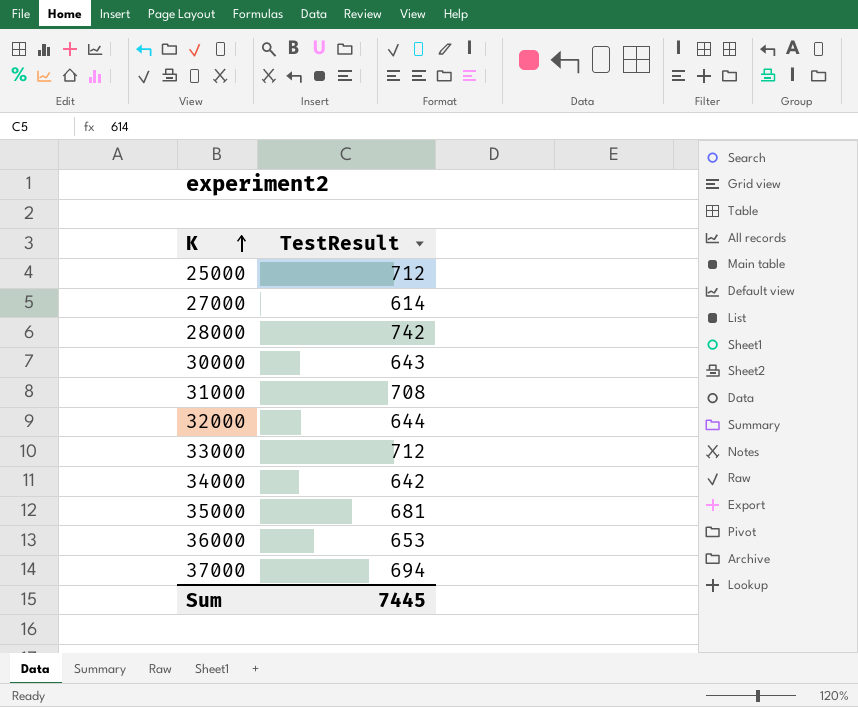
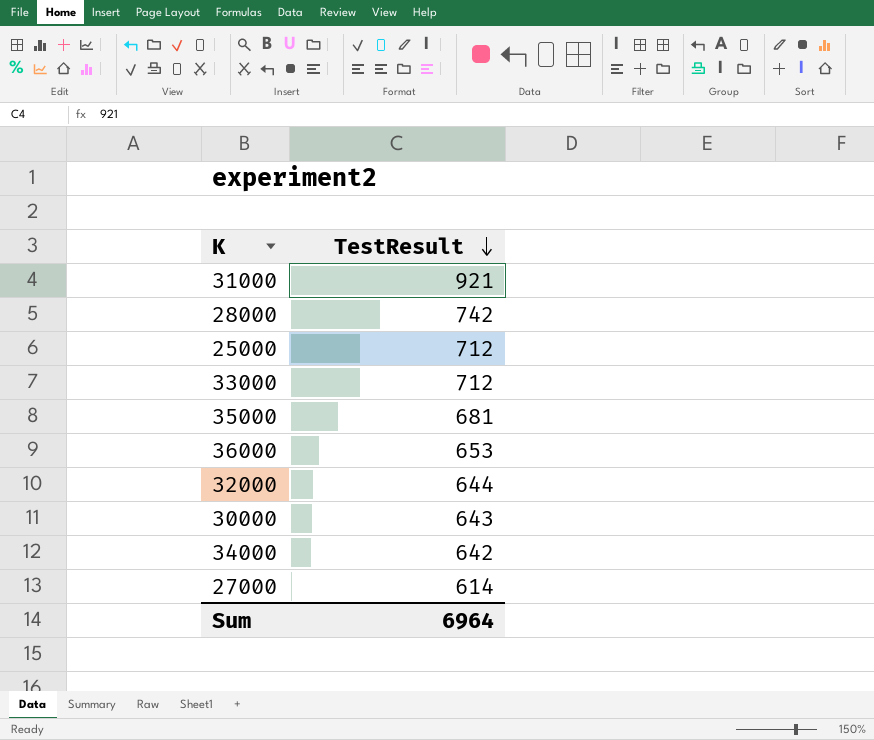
row order: K ascending -> TestResult descending
row 37000: 694 -> none
31000 | TestResult: 708 -> 921
Sum | TestResult: 7445 -> 6964

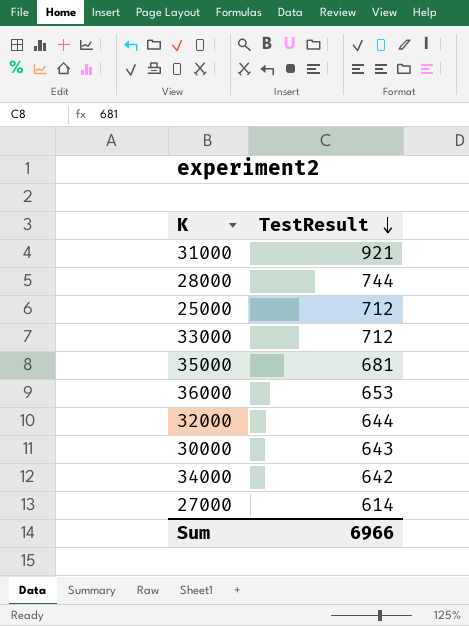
28000 | TestResult: 742 -> 744
Sum | TestResult: 6964 -> 6966

